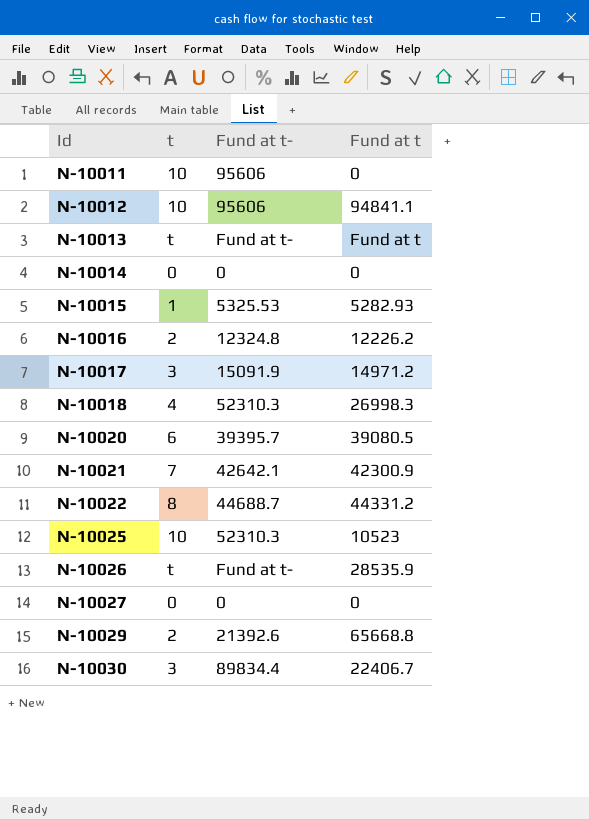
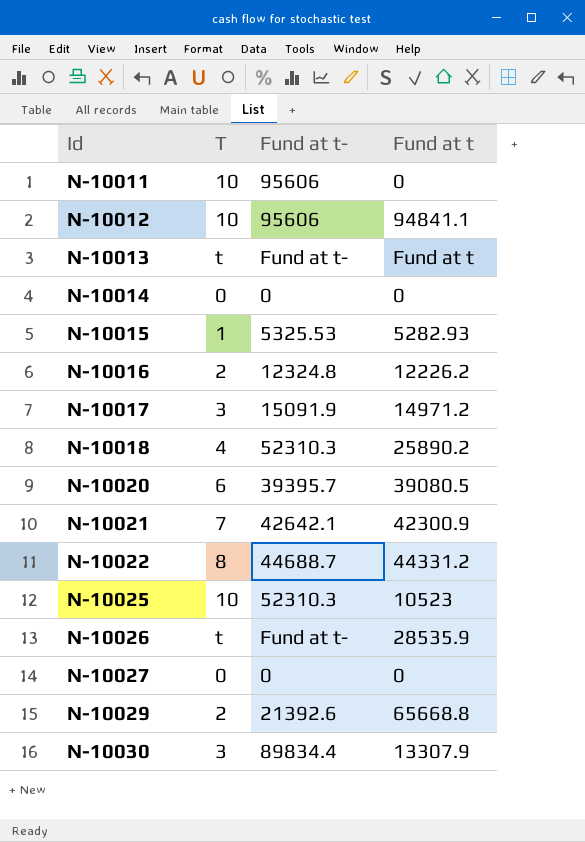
column name: t -> T
N-10018 | Fund at t: 26998.3 -> 25890.2
N-10030 | Fund at t: 22406.7 -> 13307.9

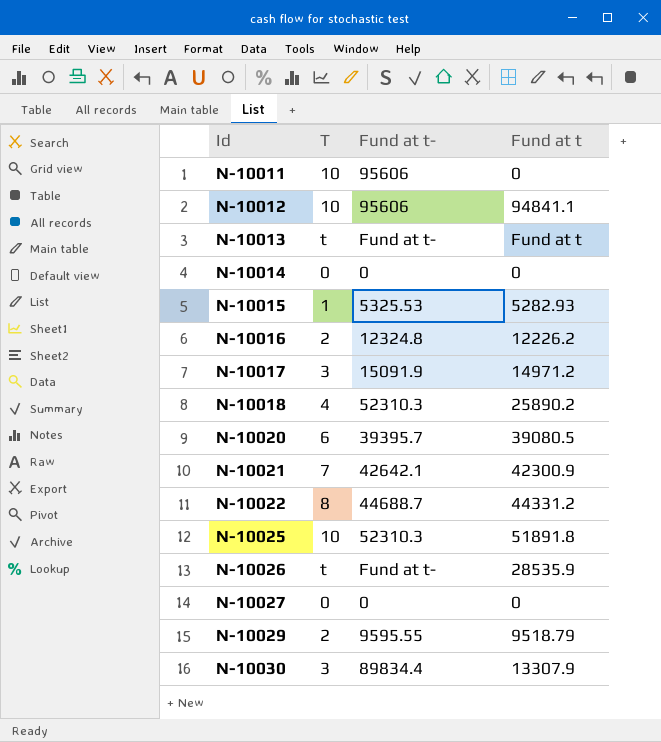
N-10025 | Fund at t: 10523 -> 51891.8
N-10029 | Fund at t-: 21392.6 -> 9595.55
N-10029 | Fund at t: 65668.8 -> 9518.79

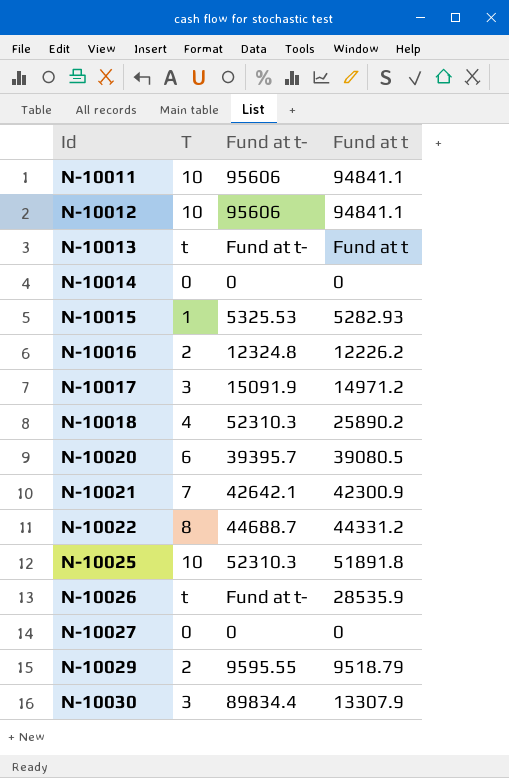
N-10011 | Fund at t: 0 -> 94841.1

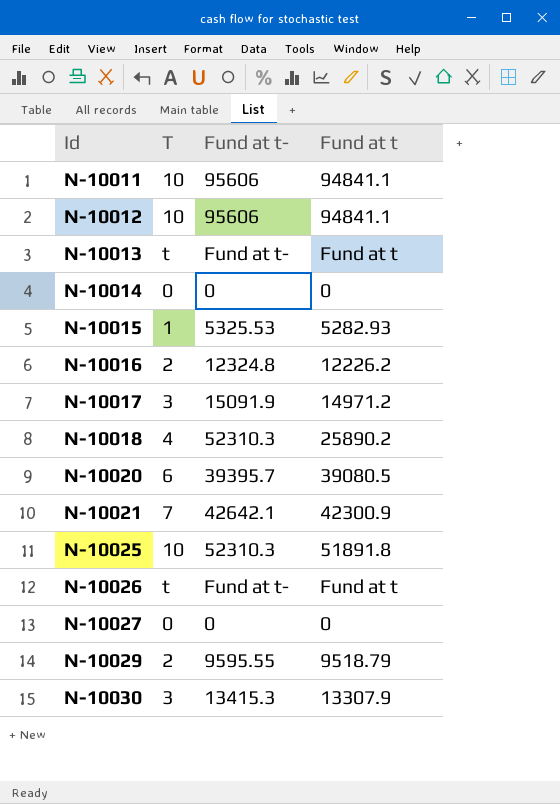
row N-10022: 8 | 44688.7 | 44331.2 -> none
N-10026 | Fund at t: 28535.9 -> Fund at t
N-10030 | Fund at t-: 89834.4 -> 13415.3

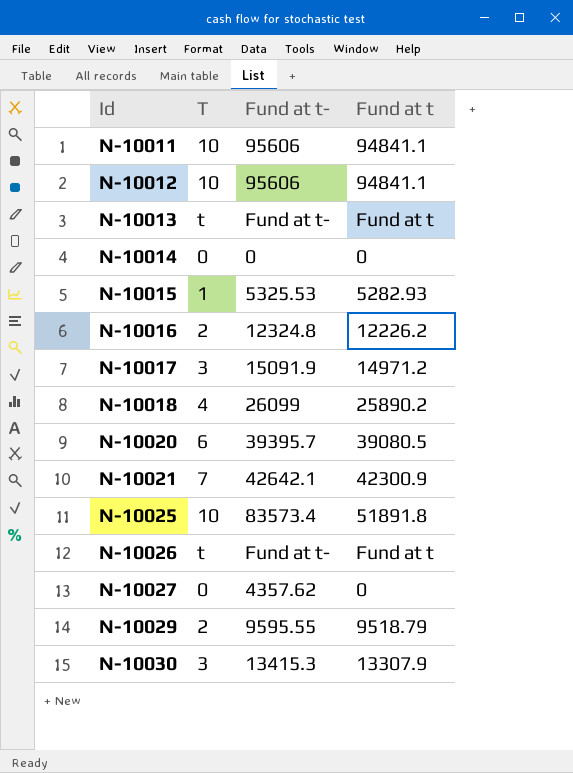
N-10018 | Fund at t-: 52310.3 -> 26099
N-10025 | Fund at t-: 52310.3 -> 83573.4
N-10027 | Fund at t-: 0 -> 4357.62

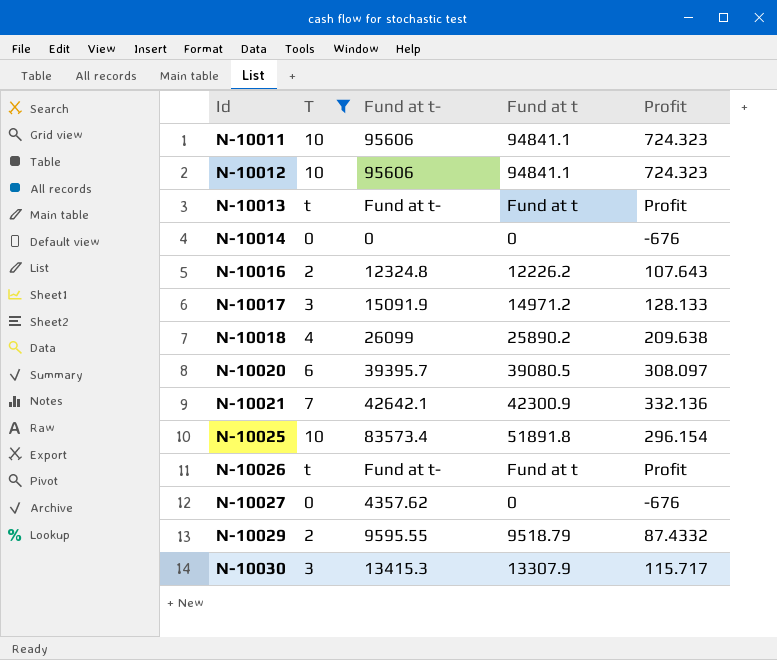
filter: none -> T != 1
column Profit | position: none -> 5

